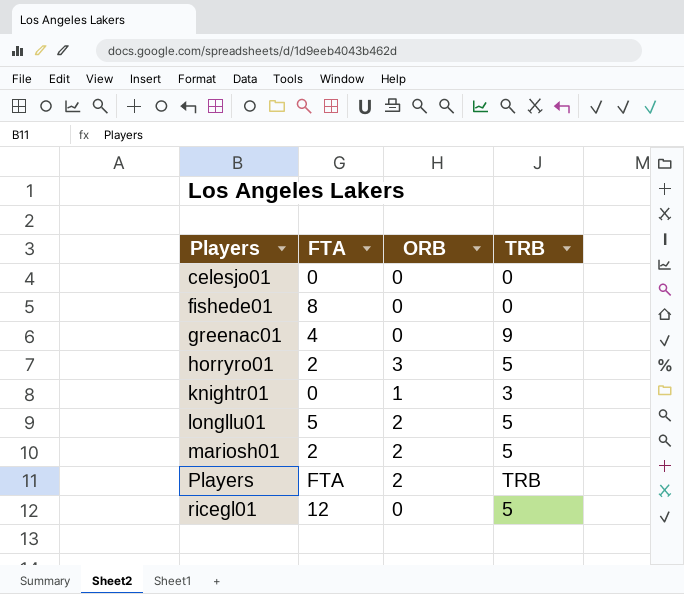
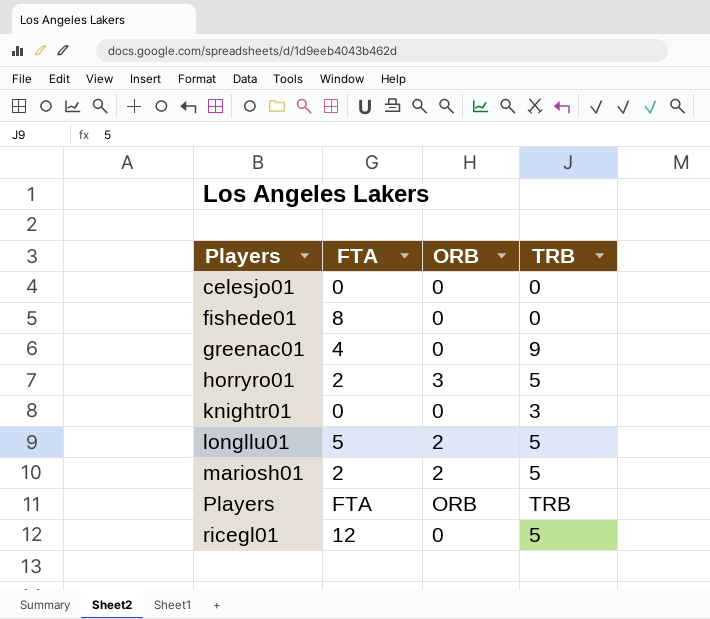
knightr01 | ORB: 1 -> 0
Players | ORB: 2 -> ORB

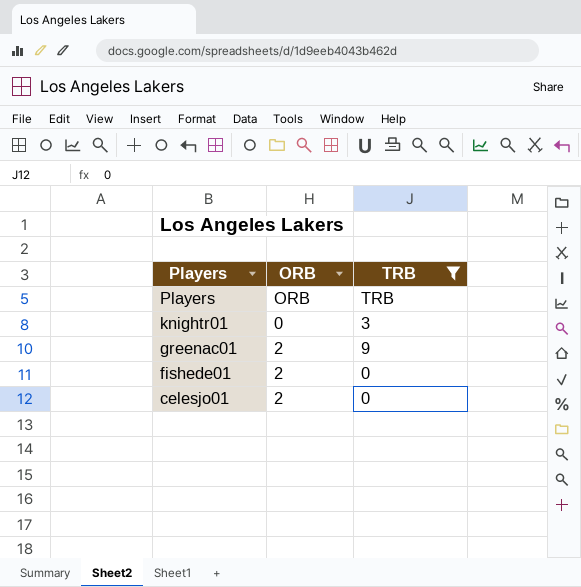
filter: none -> TRB != 5
row order: Players ascending -> Players descending
column FTA | position: 2 -> none
greenac01 | ORB: 0 -> 2
fishede01 | ORB: 0 -> 2
celesjo01 | ORB: 0 -> 2

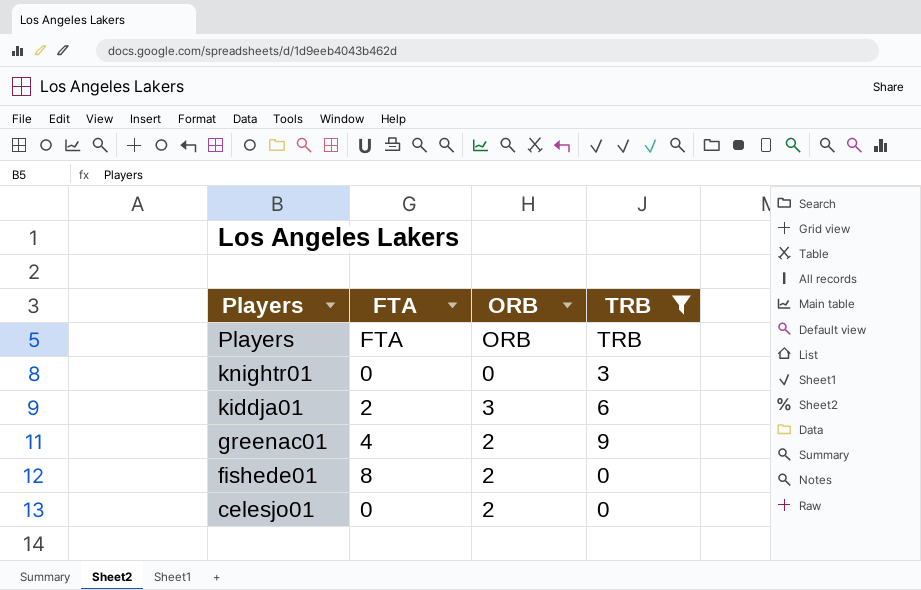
column FTA | position: none -> 2
row kiddja01: none -> 2 | 3 | 6

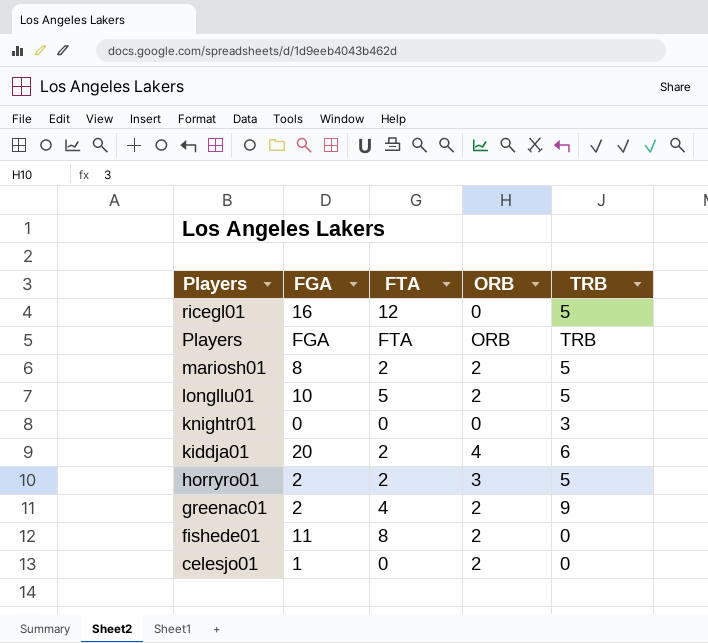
filter: TRB != 5 -> none
column FGA | position: none -> 2
kiddja01 | ORB: 3 -> 4

